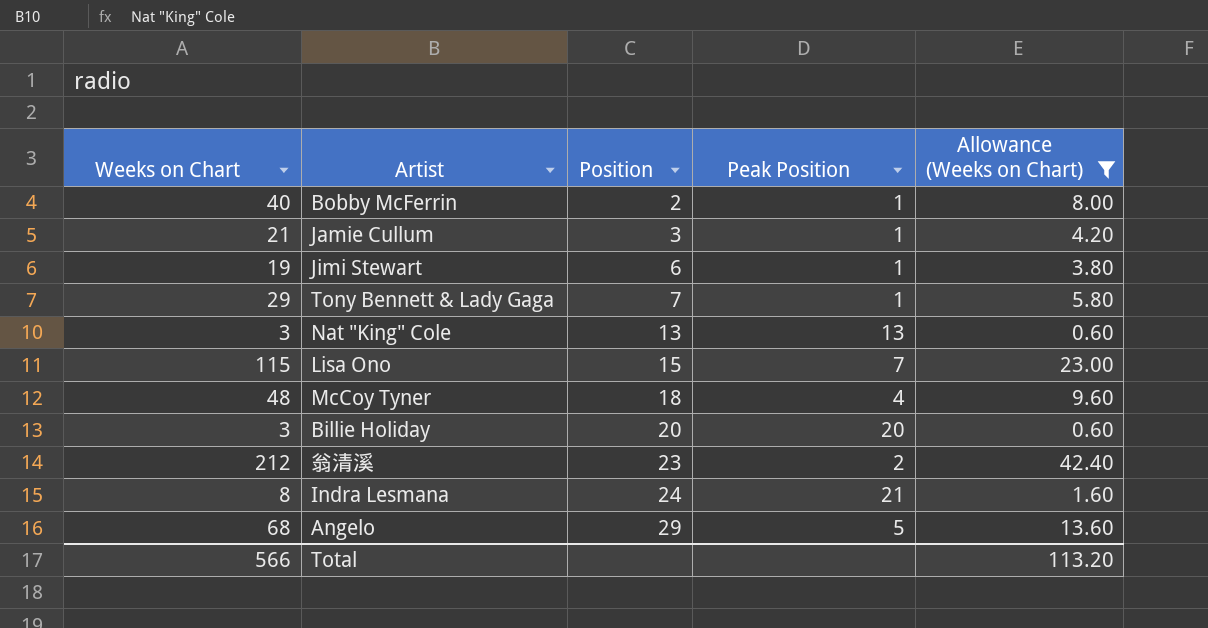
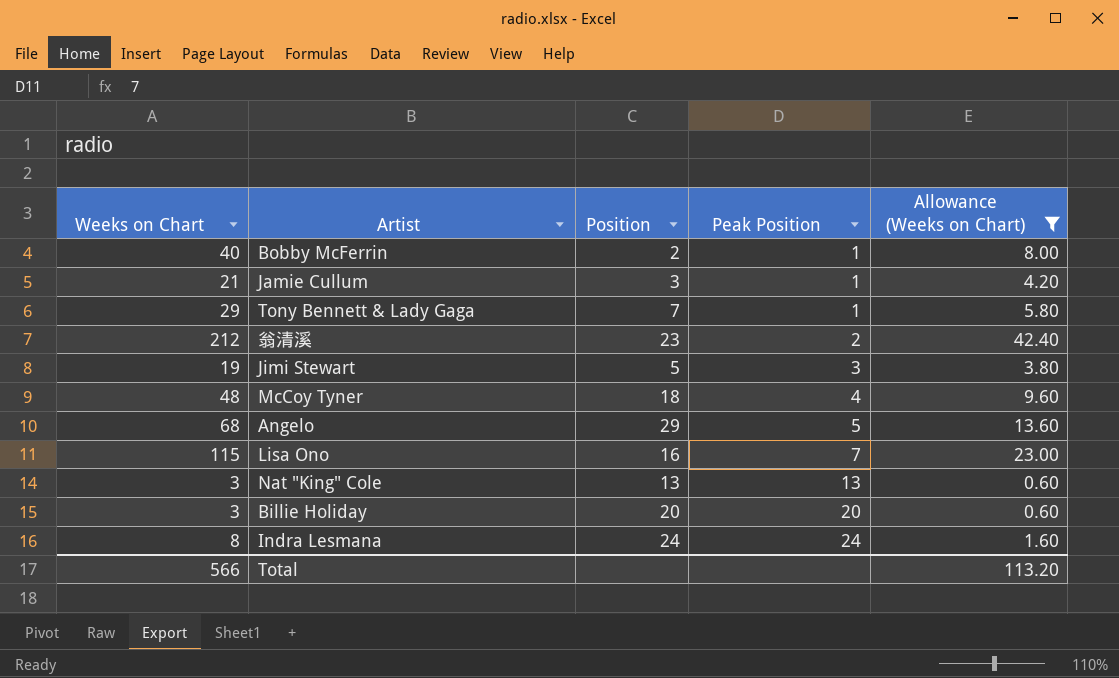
row order: Position ascending -> Peak Position ascending
Jimi Stewart | Position: 6 -> 5
Jimi Stewart | Peak Position: 1 -> 3
Lisa Ono | Position: 15 -> 16
Indra Lesmana | Peak Position: 21 -> 24

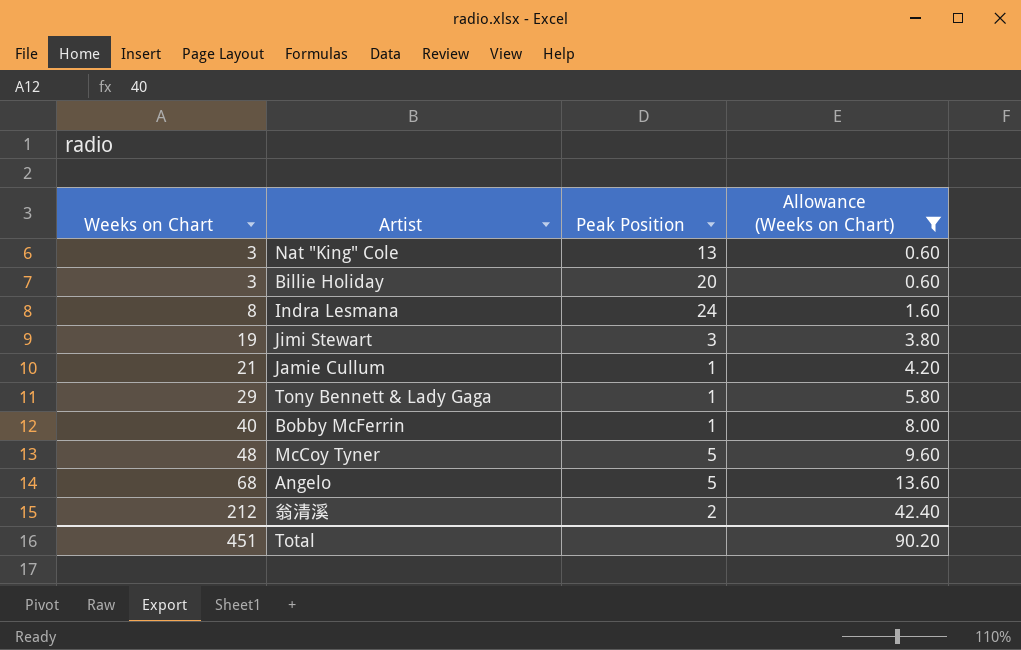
row order: Peak Position ascending -> Weeks on Chart ascending
column Position | position: 3 -> none
row Lisa Ono: 115 | 16 | 7 | 23.00 -> none
McCoy Tyner | Peak Position: 4 -> 5
Total | Weeks on Chart: 566 -> 451
Total | Allowance (Weeks on Chart): 113.20 -> 90.20

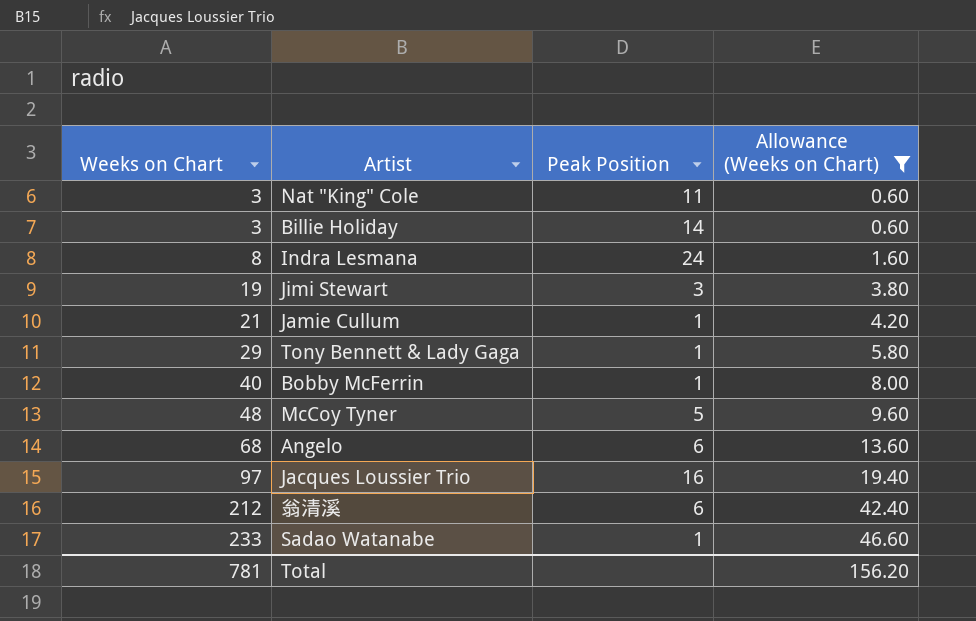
Nat "King" Cole | Peak Position: 13 -> 11
Billie Holiday | Peak Position: 20 -> 14
Angelo | Peak Position: 5 -> 6
row Jacques Loussier Trio: none -> 97 | 16 | 19.40
翁清溪 | Peak Position: 2 -> 6
row Sadao Watanabe: none -> 233 | 1 | 46.60
Total | Weeks on Chart: 451 -> 781
Total | Allowance (Weeks on Chart): 90.20 -> 156.20

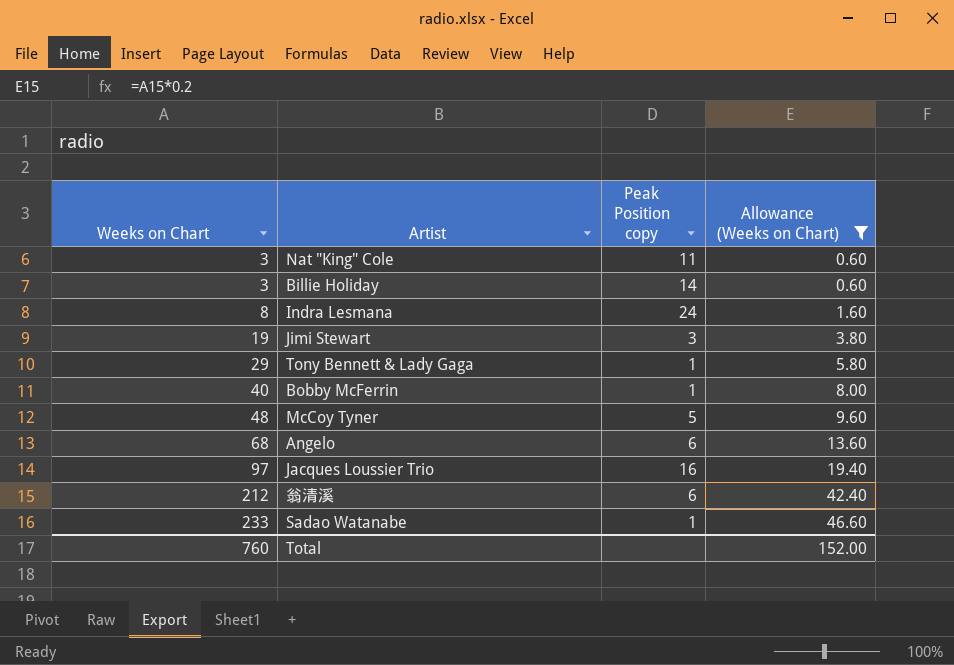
column name: Peak Position -> Peak Position copy
row Jamie Cullum: 21 | 1 | 4.20 -> none
Total | Weeks on Chart: 781 -> 760
Total | Allowance (Weeks on Chart): 156.20 -> 152.00

